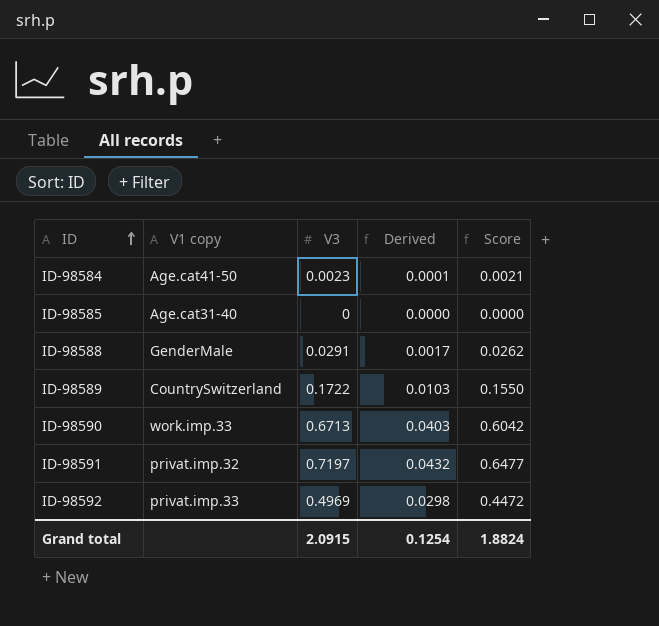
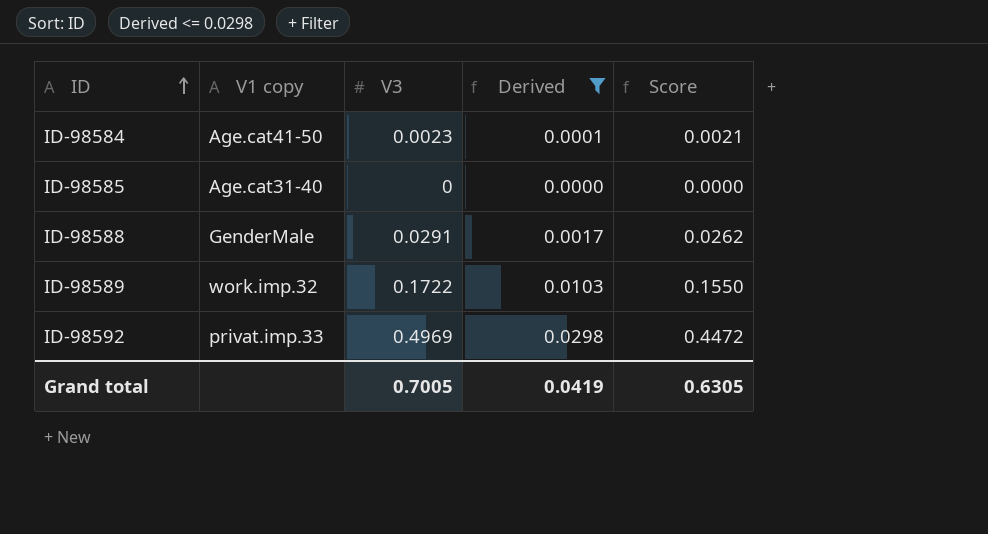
filter: none -> Derived <= 0.0298
ID-98589 | V1 copy: CountrySwitzerland -> work.imp.32
Grand total | V3: 2.0915 -> 0.7005
Grand total | Derived: 0.1254 -> 0.0419
Grand total | Score: 1.8824 -> 0.6305

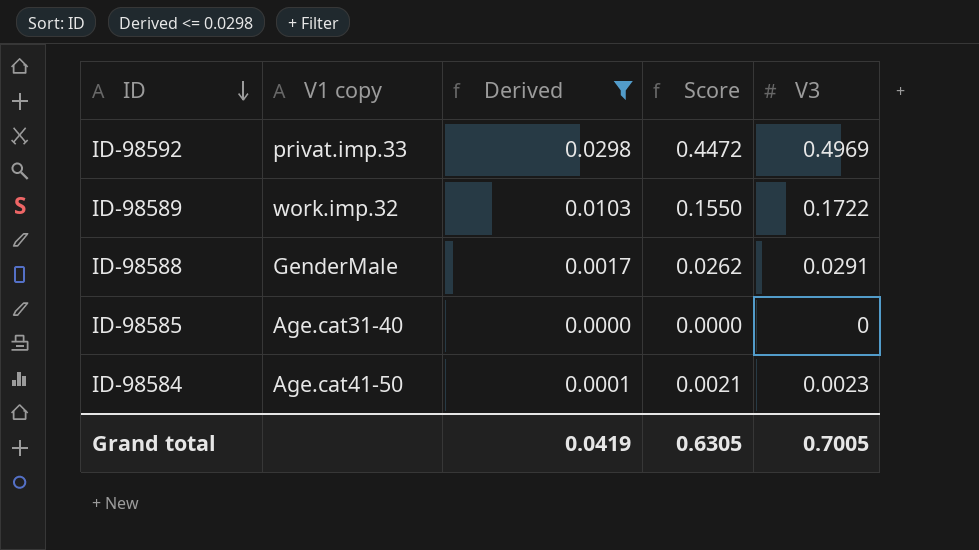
row order: ID ascending -> ID descending
column V3 | position: 3 -> 5

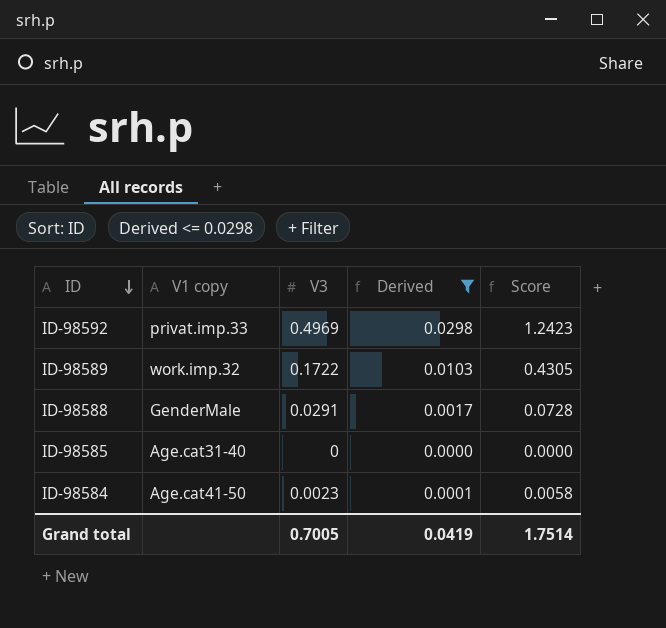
column V3 | position: 5 -> 3
column Score | formula: [V3] * 0.9 -> [V3] * 2.5
Grand total | Score: 0.6305 -> 1.7514

